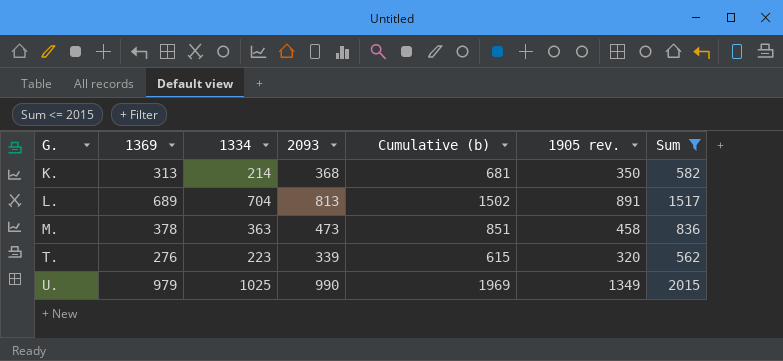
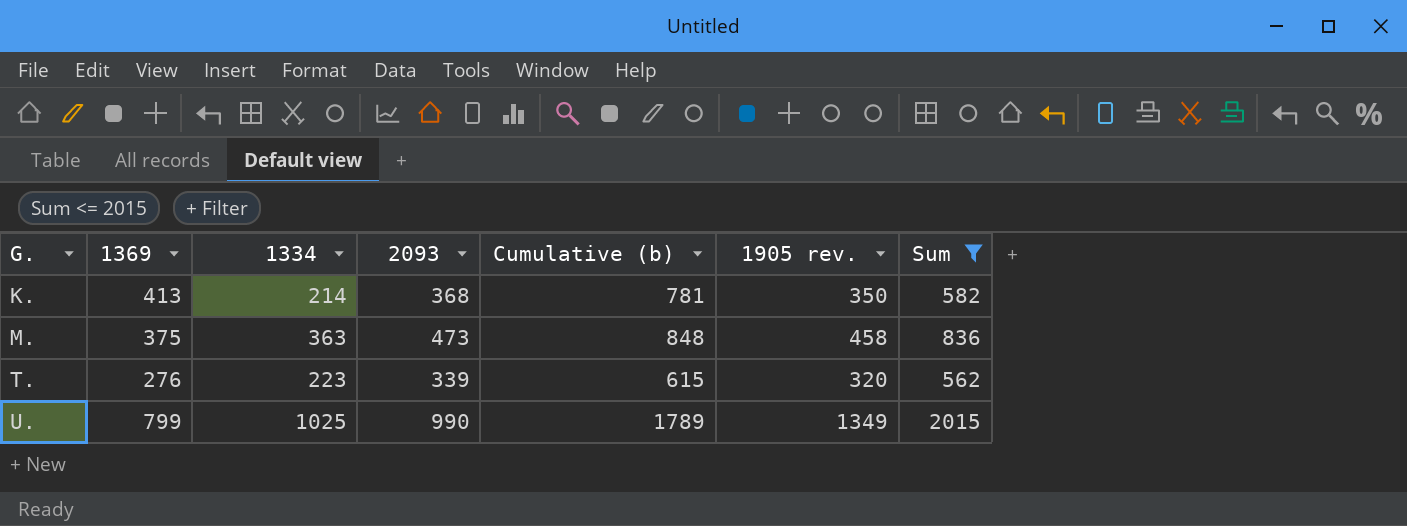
row L.: 689 | 704 | 813 | 1502 | 891 | 1517 -> none
K. | 1369: 313 -> 413
K. | Cumulative (b): 681 -> 781
M. | 1369: 378 -> 375
M. | Cumulative (b): 851 -> 848
U. | 1369: 979 -> 799
U. | Cumulative (b): 1969 -> 1789

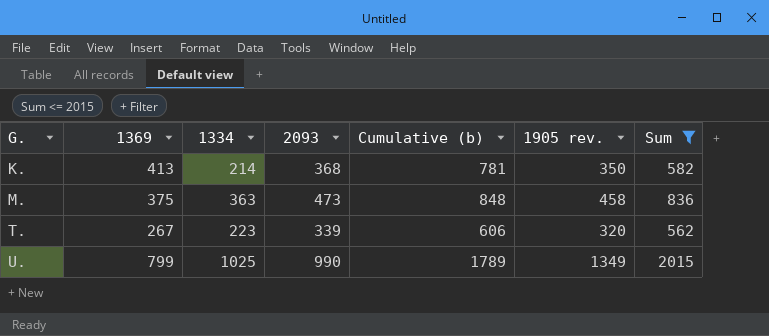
T. | 1369: 276 -> 267
T. | Cumulative (b): 615 -> 606

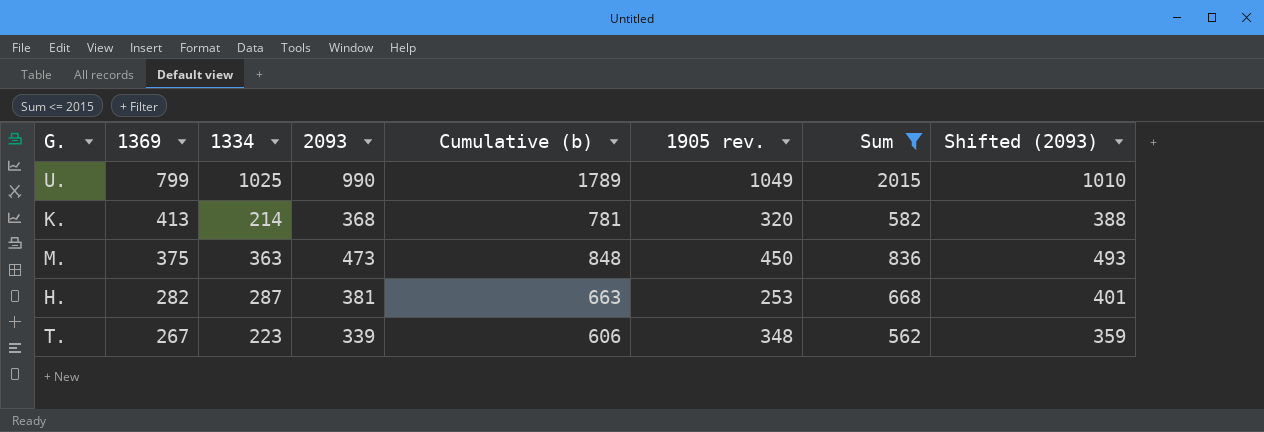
row order: G. ascending -> 1369 descending
column Shifted (2093) | formula: none -> [2093] + 20
U. | 1905 rev.: 1349 -> 1049
K. | 1905 rev.: 350 -> 320
M. | 1905 rev.: 458 -> 450
row H.: none -> 282 | 287 | 381 | 663 | 253 | 668 | 401
T. | 1905 rev.: 320 -> 348

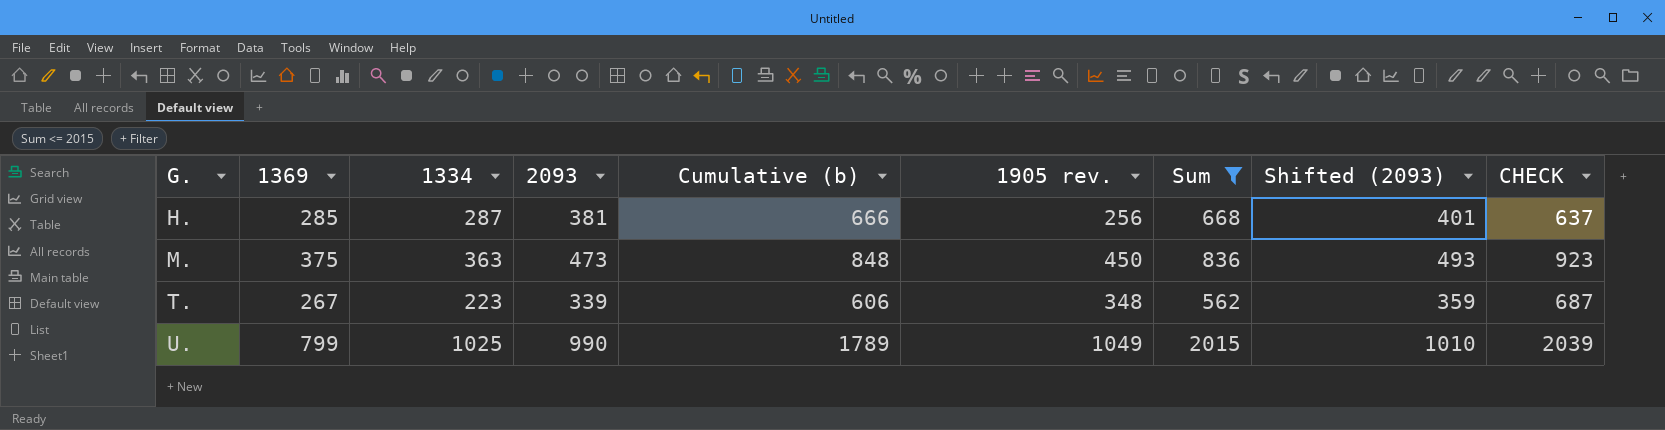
row order: 1369 descending -> G. ascending
column CHECK | formula: none -> [2093] + [1905 rev.]
row K.: 413 | 214 | 368 | 781 | 320 | 582 | 388 -> none
H. | 1369: 282 -> 285
H. | Cumulative (b): 663 -> 666
H. | 1905 rev.: 253 -> 256

